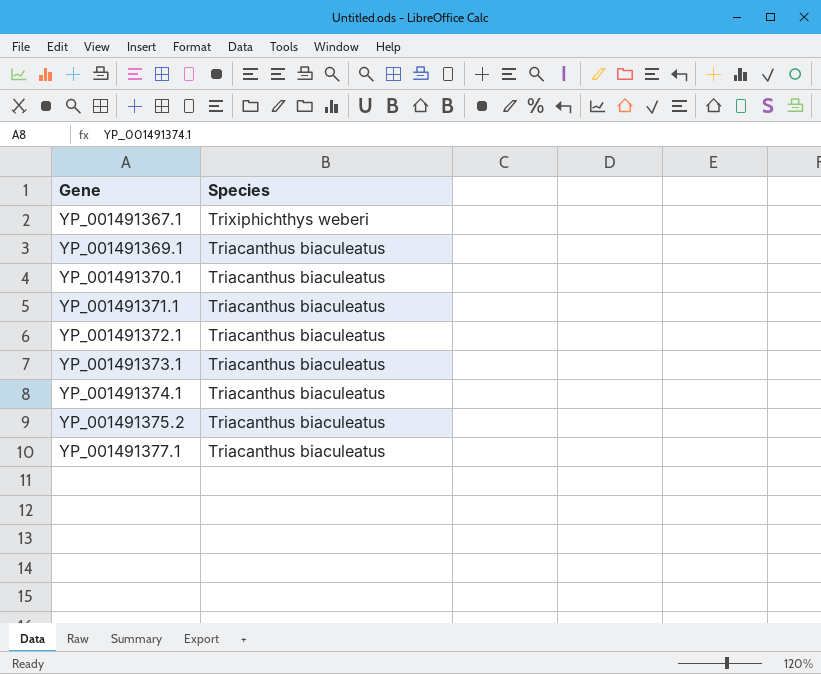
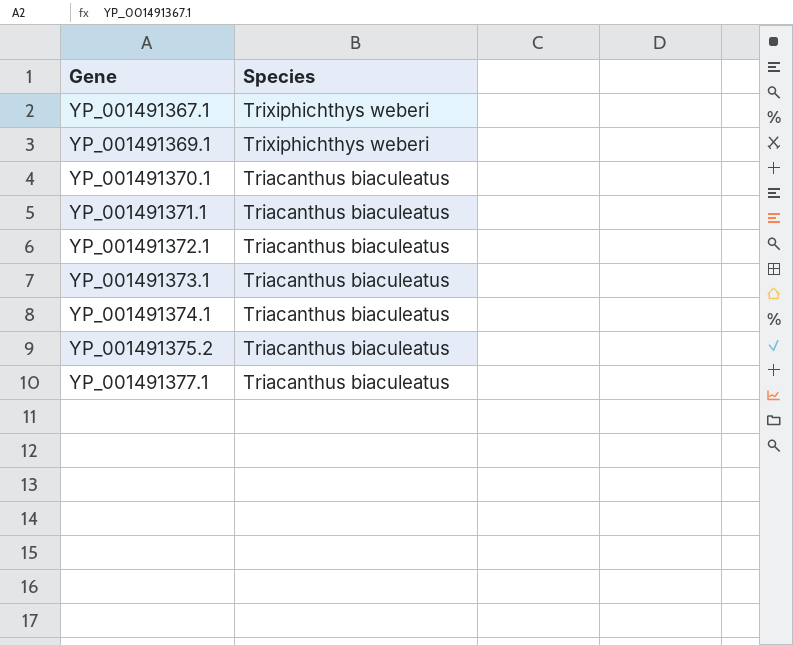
YP_001491369.1 | Species: Triacanthus biaculeatus -> Trixiphichthys weberi

